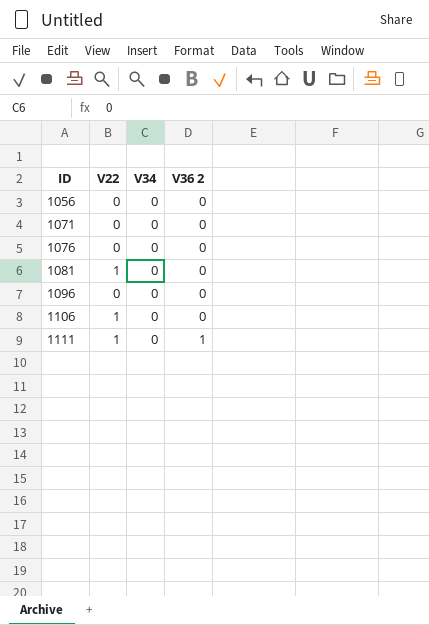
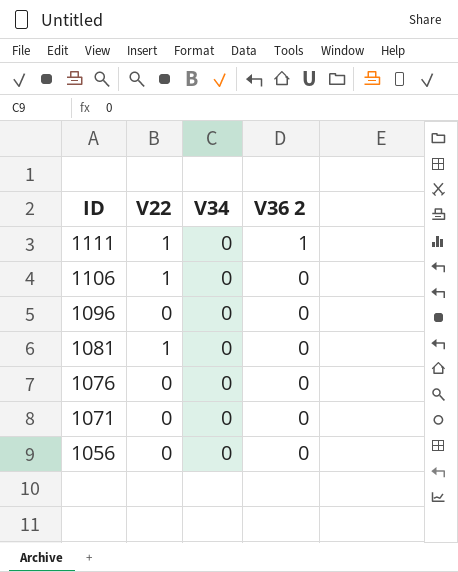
row order: ID ascending -> ID descending

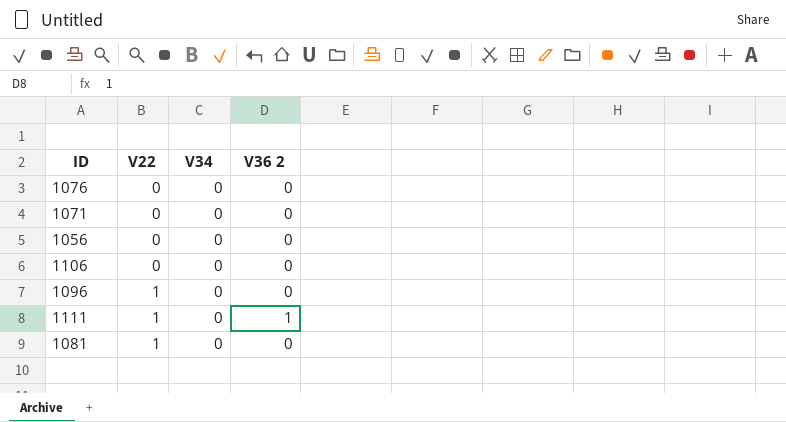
row order: ID descending -> V22 ascending
1106 | V22: 1 -> 0
1096 | V22: 0 -> 1

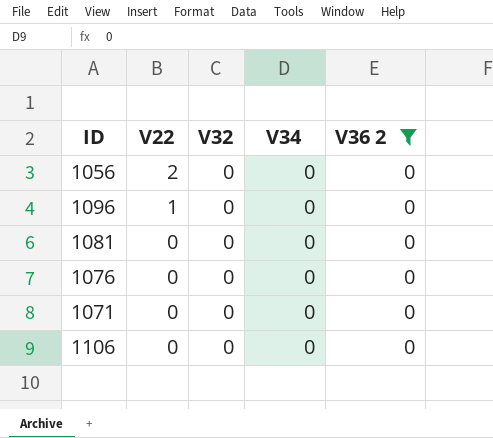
filter: none -> V36 2 = 0
row order: V22 ascending -> V22 descending
column V32 | position: none -> 3
1056 | V22: 0 -> 2
1081 | V22: 1 -> 0

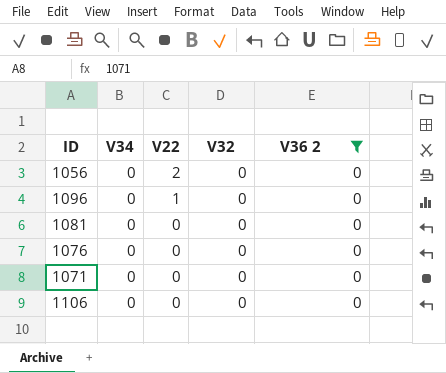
column V34 | position: 4 -> 2

